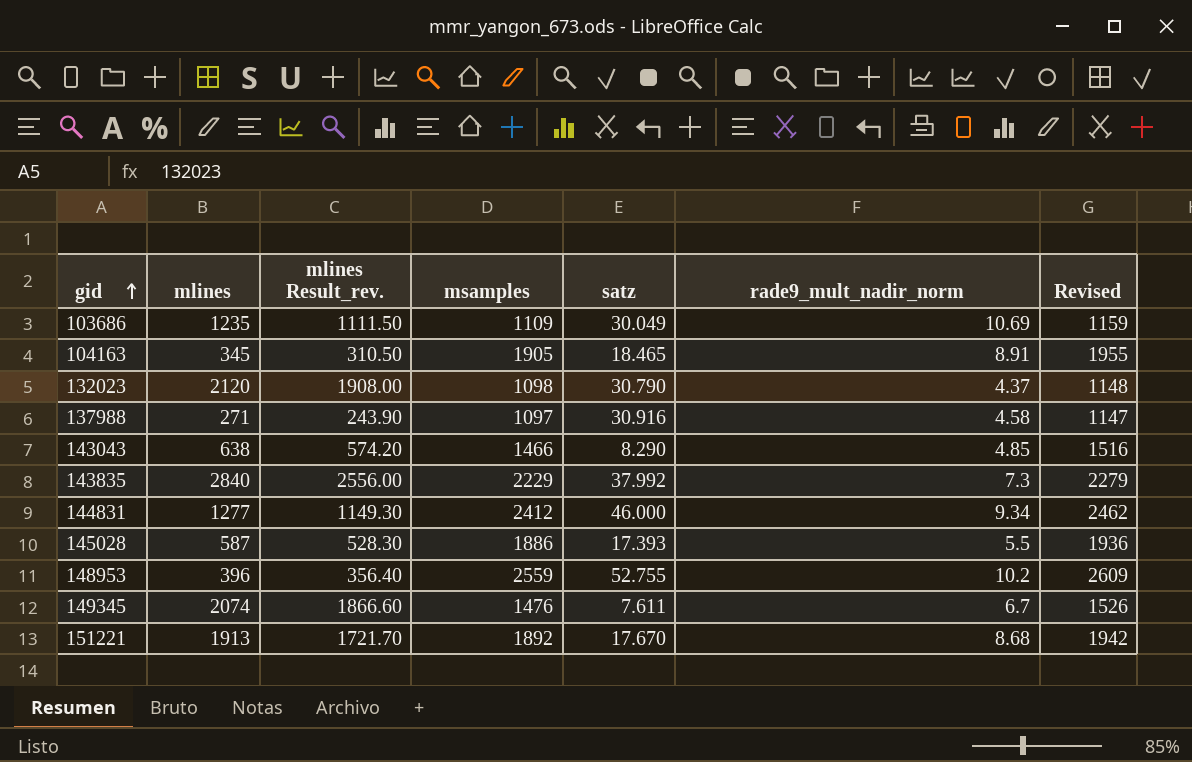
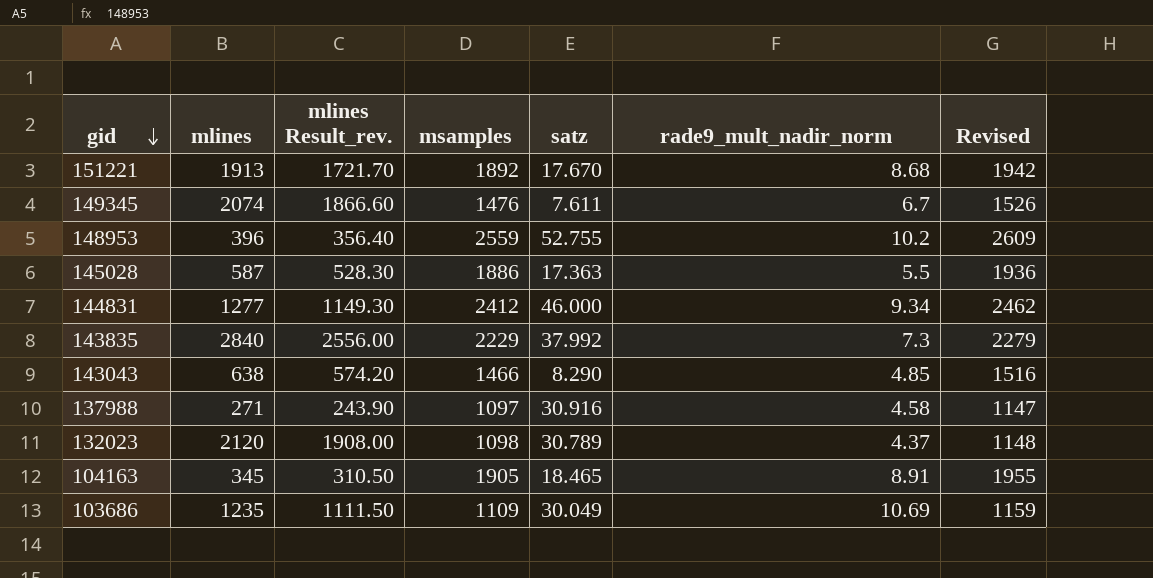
row order: gid ascending -> gid descending
145028 | satz: 17.393 -> 17.363
132023 | satz: 30.790 -> 30.789

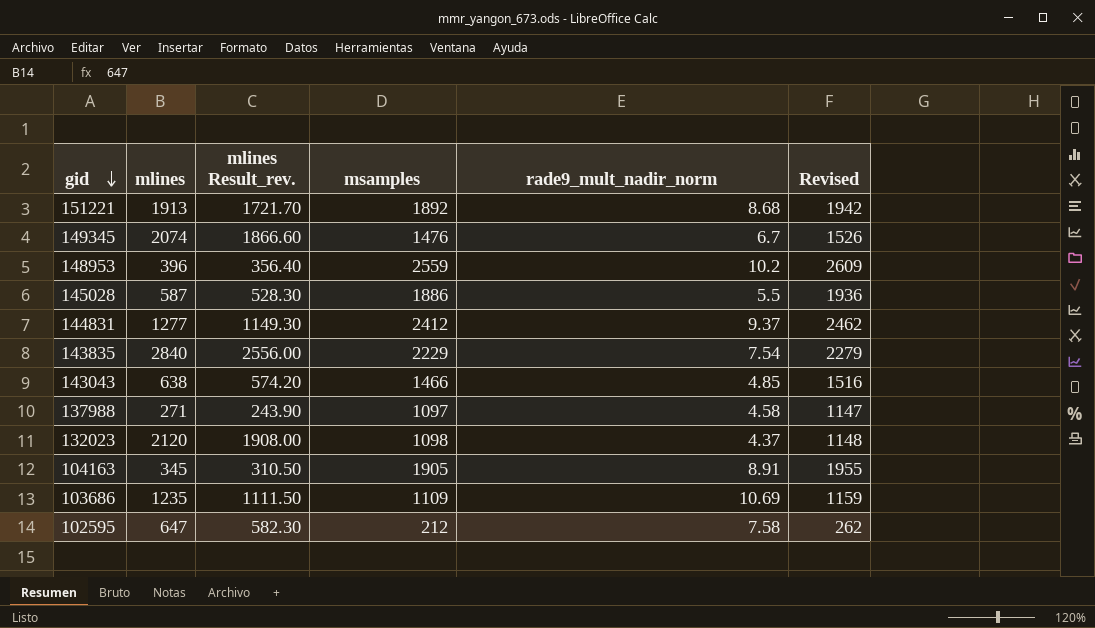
column satz | position: 5 -> none
144831 | rade9_mult_nadir_norm: 9.34 -> 9.37
143835 | rade9_mult_nadir_norm: 7.3 -> 7.54
row 102595: none -> 647 | 582.30 | 212 | 7.58 | 262

